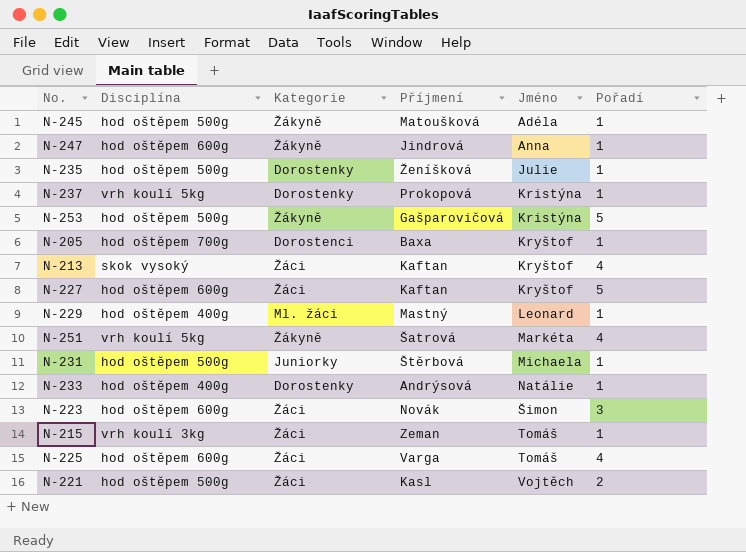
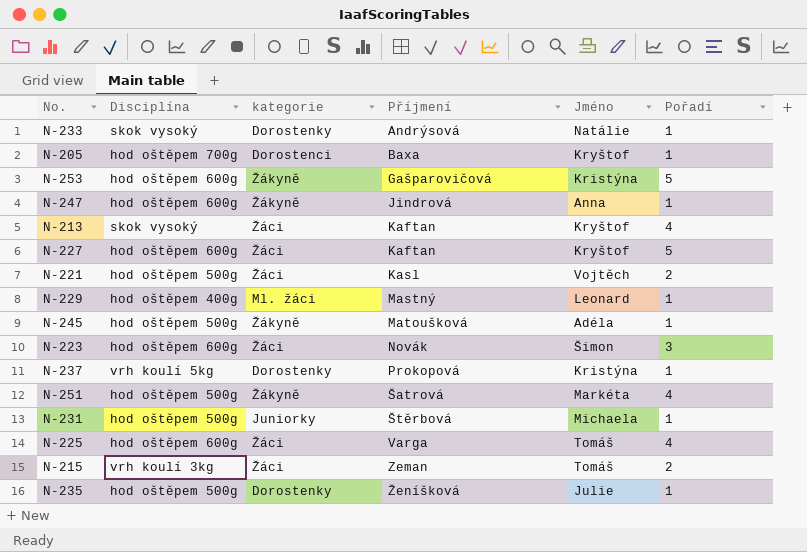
row order: Jméno ascending -> Příjmení ascending
column name: Kategorie -> kategorie
N-233 | Disciplína: hod oštěpem 400g -> skok vysoký
N-253 | Disciplína: hod oštěpem 500g -> hod oštěpem 600g
N-251 | Disciplína: vrh koulí 5kg -> hod oštěpem 500g
N-215 | Pořadí: 1 -> 2

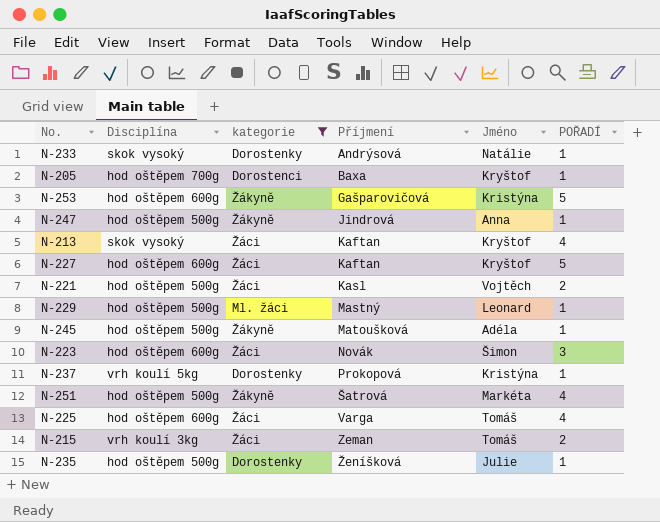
filter: none -> kategorie != Juniorky
column name: Pořadí -> POŘADÍ
N-247 | Disciplína: hod oštěpem 600g -> hod oštěpem 500g
N-229 | Disciplína: hod oštěpem 400g -> hod oštěpem 500g

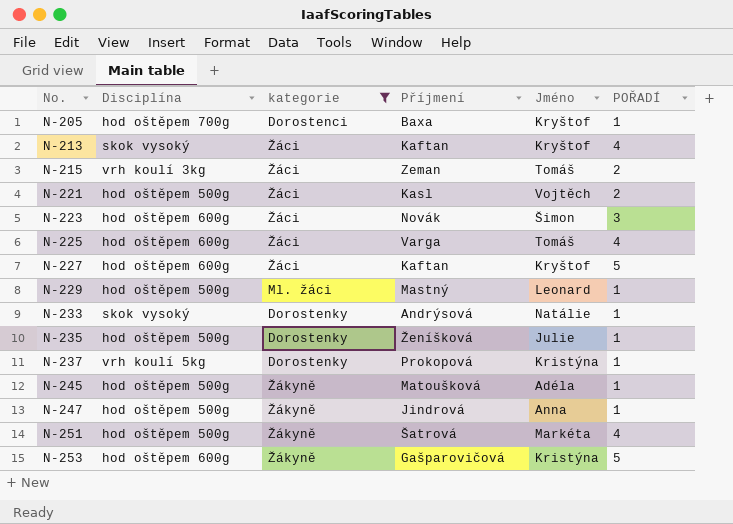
row order: Příjmení ascending -> No. ascending

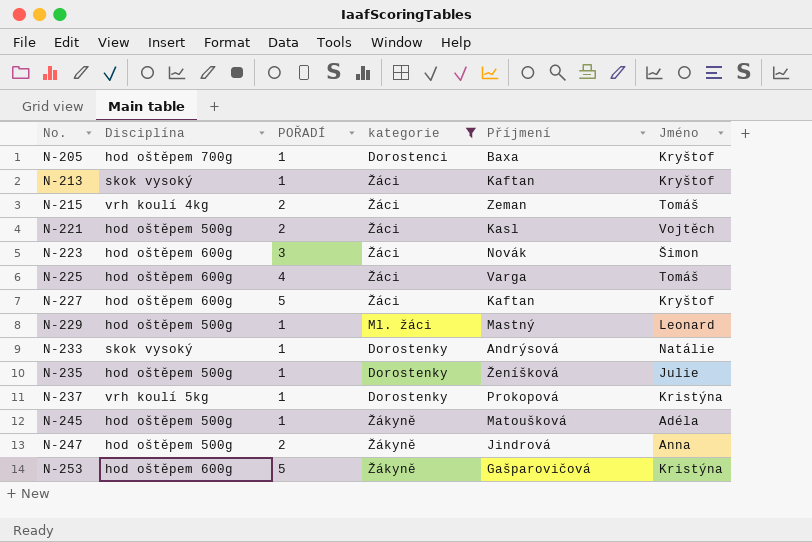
column POŘADÍ | position: 6 -> 3
row N-251: hod oštěpem 500g | Žákyně | Šatrová | Markéta | 4 -> none
N-213 | POŘADÍ: 4 -> 1
N-215 | Disciplína: vrh koulí 3kg -> vrh koulí 4kg
N-247 | POŘADÍ: 1 -> 2

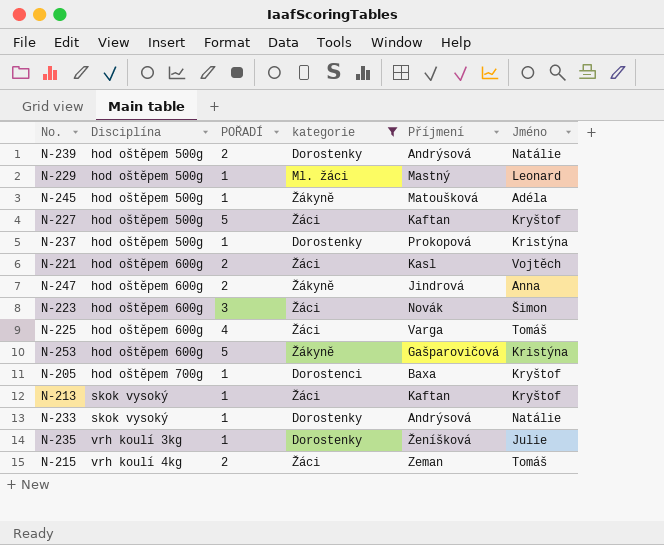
row order: No. ascending -> Disciplína ascending
row N-239: none -> hod oštěpem 500g | 2 | Dorostenky | Andrýsová | Natálie
N-227 | Disciplína: hod oštěpem 600g -> hod oštěpem 500g
N-237 | Disciplína: vrh koulí 5kg -> hod oštěpem 500g
N-221 | Disciplína: hod oštěpem 500g -> hod oštěpem 600g
N-247 | Disciplína: hod oštěpem 500g -> hod oštěpem 600g
N-235 | Disciplína: hod oštěpem 500g -> vrh koulí 3kg

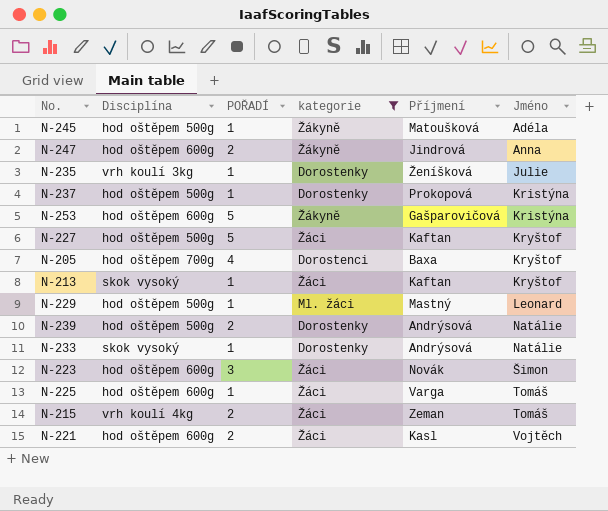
row order: Disciplína ascending -> Jméno ascending
N-205 | POŘADÍ: 1 -> 4
N-225 | POŘADÍ: 4 -> 1

